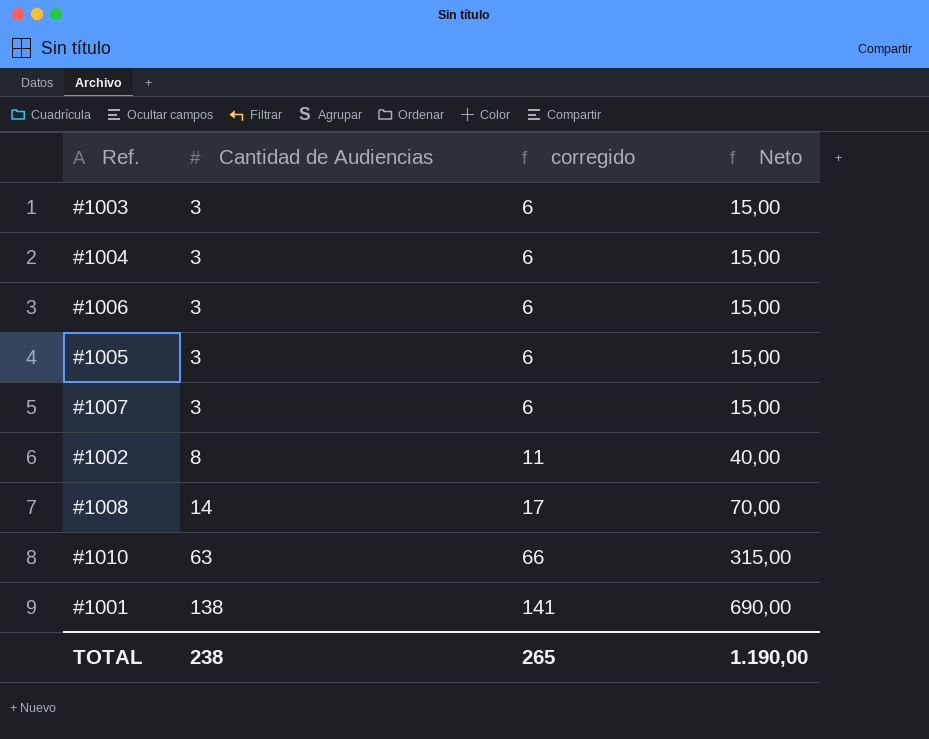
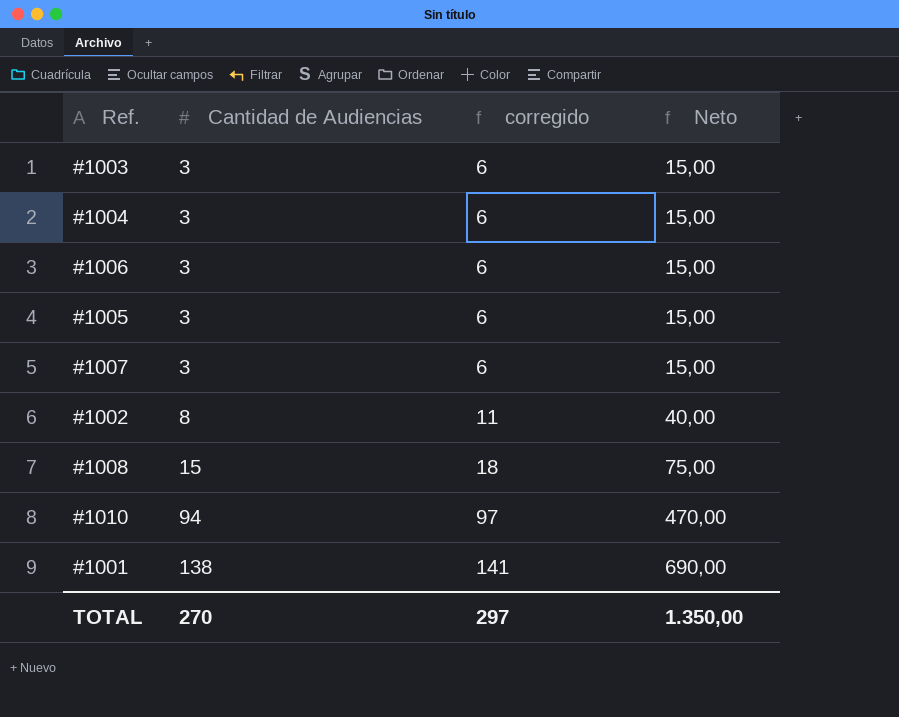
#1008 | Cantidad de Audiencias: 14 -> 15
#1008 | corregido: 17 -> 18
#1008 | Neto: 70,00 -> 75,00
#1010 | Cantidad de Audiencias: 63 -> 94
#1010 | corregido: 66 -> 97
#1010 | Neto: 315,00 -> 470,00
TOTAL | Cantidad de Audiencias: 238 -> 270
TOTAL | corregido: 265 -> 297
TOTAL | Neto: 1.190,00 -> 1.350,00

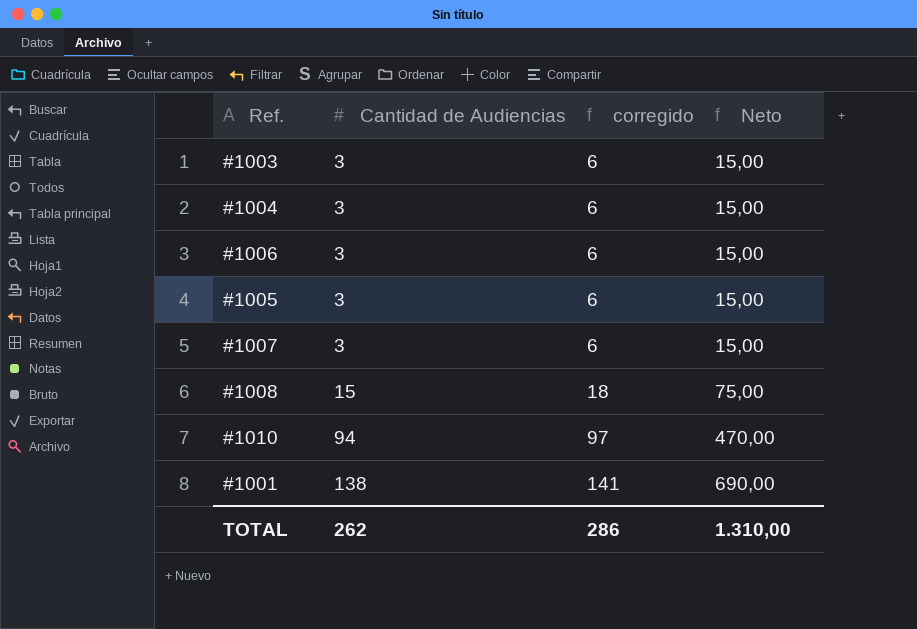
row #1002: 8 | 11 | 40,00 -> none
TOTAL | Cantidad de Audiencias: 270 -> 262
TOTAL | corregido: 297 -> 286
TOTAL | Neto: 1.350,00 -> 1.310,00

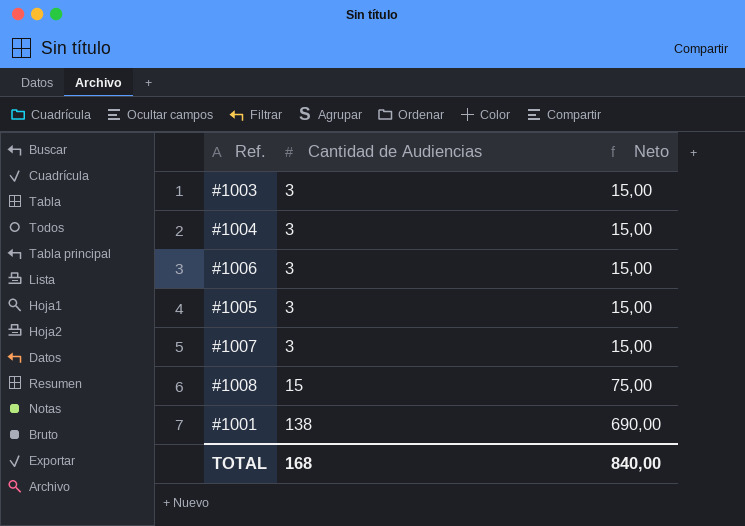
column corregido | formula: [Cantidad de Audiencias] + 3 -> none
row #1010: 94 | 97 | 470,00 -> none
TOTAL | Cantidad de Audiencias: 262 -> 168
TOTAL | Neto: 1.310,00 -> 840,00

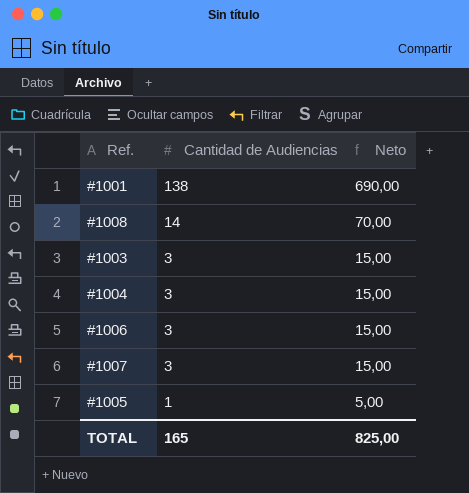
row order: Cantidad de Audiencias ascending -> Cantidad de Audiencias descending
#1008 | Cantidad de Audiencias: 15 -> 14
#1008 | Neto: 75,00 -> 70,00
#1005 | Cantidad de Audiencias: 3 -> 1
#1005 | Neto: 15,00 -> 5,00
TOTAL | Cantidad de Audiencias: 168 -> 165
TOTAL | Neto: 840,00 -> 825,00

